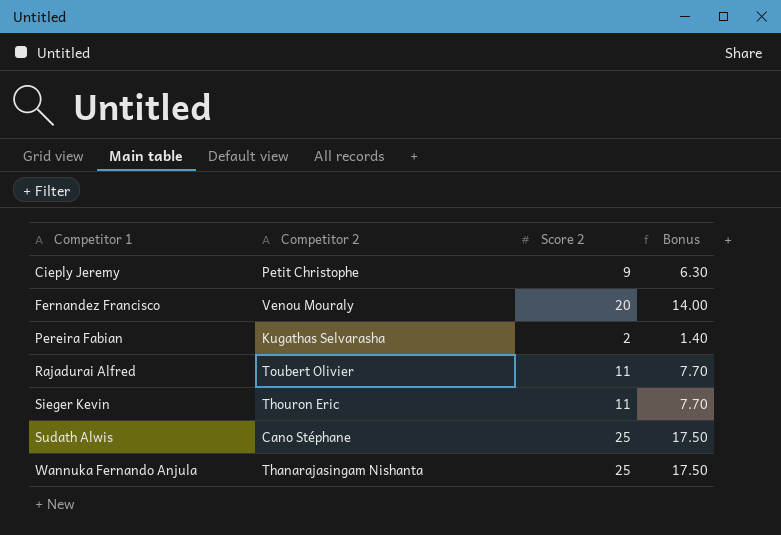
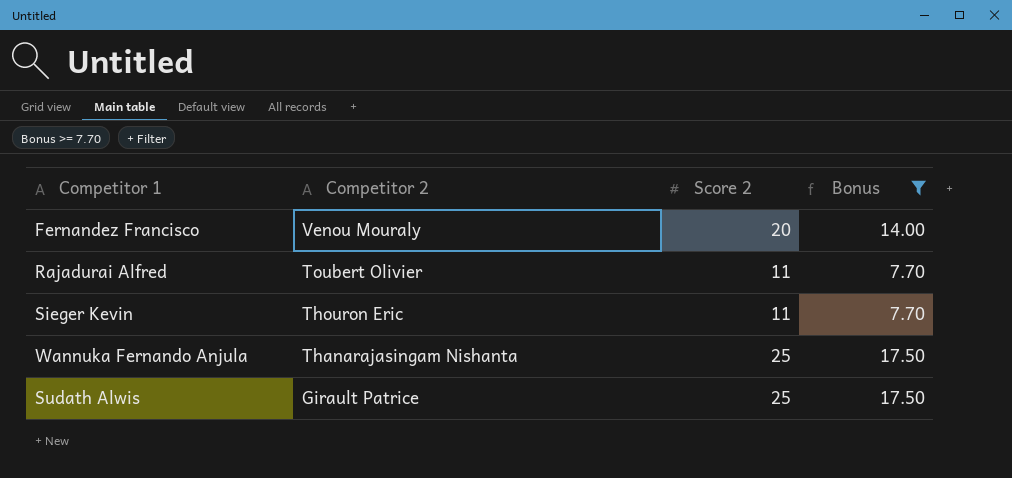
filter: none -> Bonus >= 7.70
row order: Competitor 1 ascending -> Competitor 2 descending
Sudath Alwis | Competitor 2: Cano Stéphane -> Girault Patrice

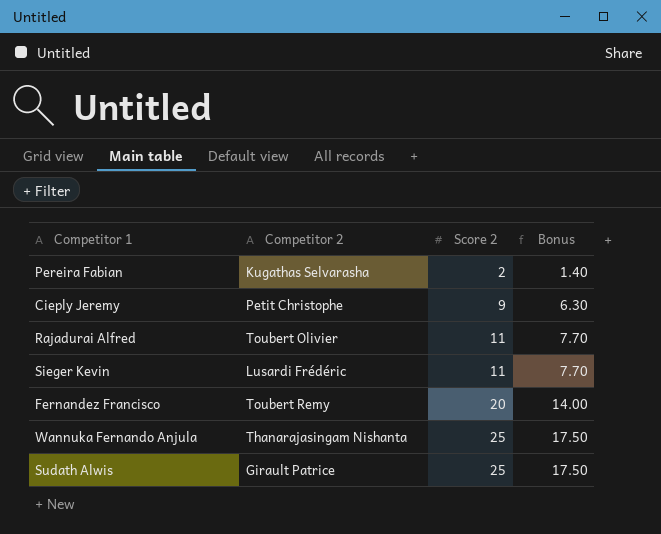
filter: Bonus >= 7.70 -> none
row order: Competitor 2 descending -> Score 2 ascending
Sieger Kevin | Competitor 2: Thouron Eric -> Lusardi Frédéric
Fernandez Francisco | Competitor 2: Venou Mouraly -> Toubert Remy

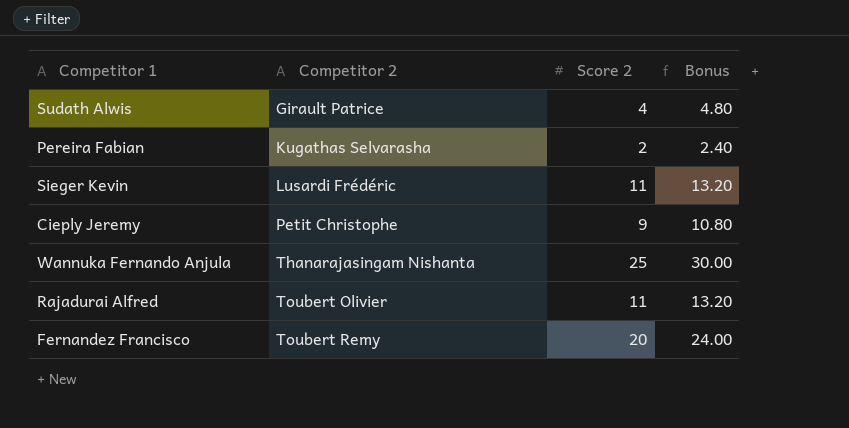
row order: Score 2 ascending -> Competitor 2 ascending
column Bonus | formula: [Score 2] * 0.7 -> [Score 2] * 1.2
Sudath Alwis | Score 2: 25 -> 4

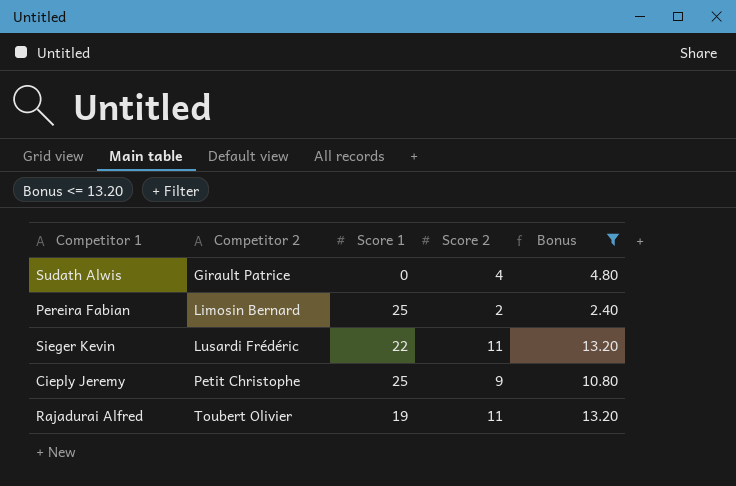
filter: none -> Bonus <= 13.20
column Score 1 | position: none -> 3
Pereira Fabian | Competitor 2: Kugathas Selvarasha -> Limosin Bernard

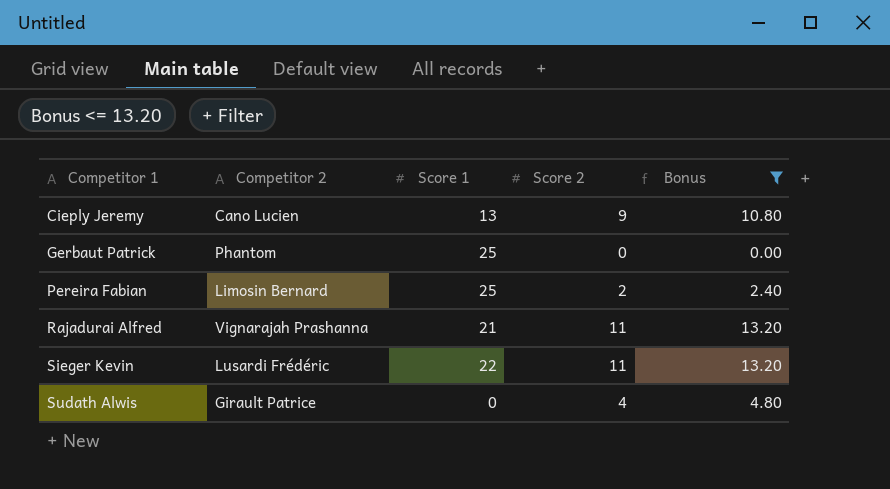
row order: Competitor 2 ascending -> Competitor 1 ascending
Cieply Jeremy | Competitor 2: Petit Christophe -> Cano Lucien
Cieply Jeremy | Score 1: 25 -> 13
row Gerbaut Patrick: none -> Phantom | 25 | 0 | 0.00
Rajadurai Alfred | Competitor 2: Toubert Olivier -> Vignarajah Prashanna
Rajadurai Alfred | Score 1: 19 -> 21

